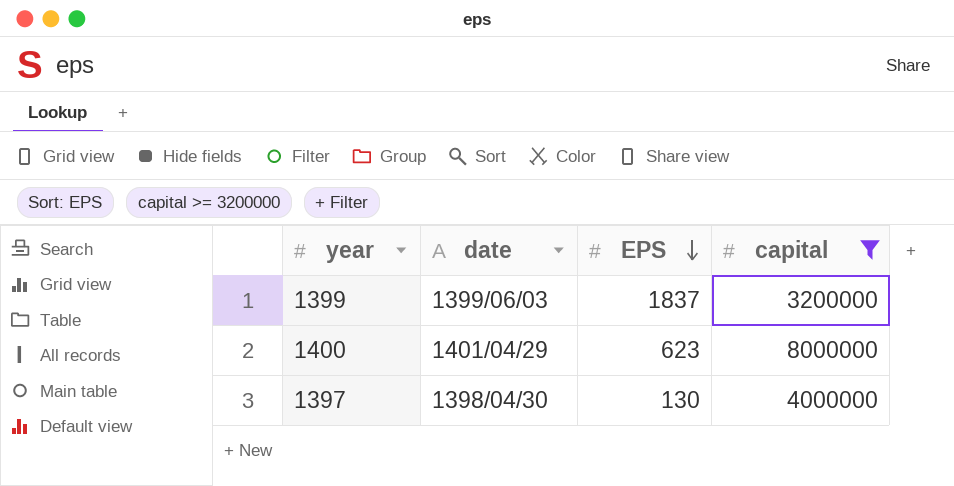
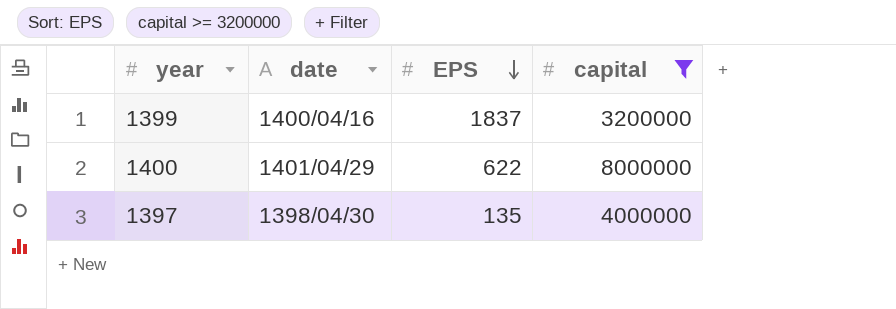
1399 | date: 1399/06/03 -> 1400/04/16
1400 | EPS: 623 -> 622
1397 | EPS: 130 -> 135

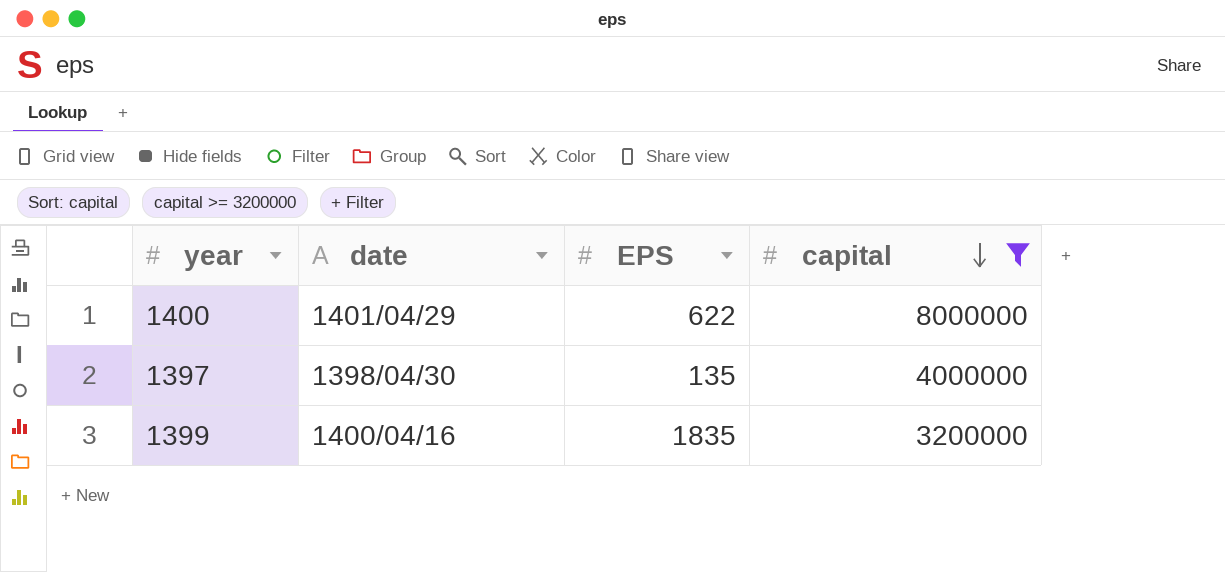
row order: EPS descending -> capital descending
1399 | EPS: 1837 -> 1835

